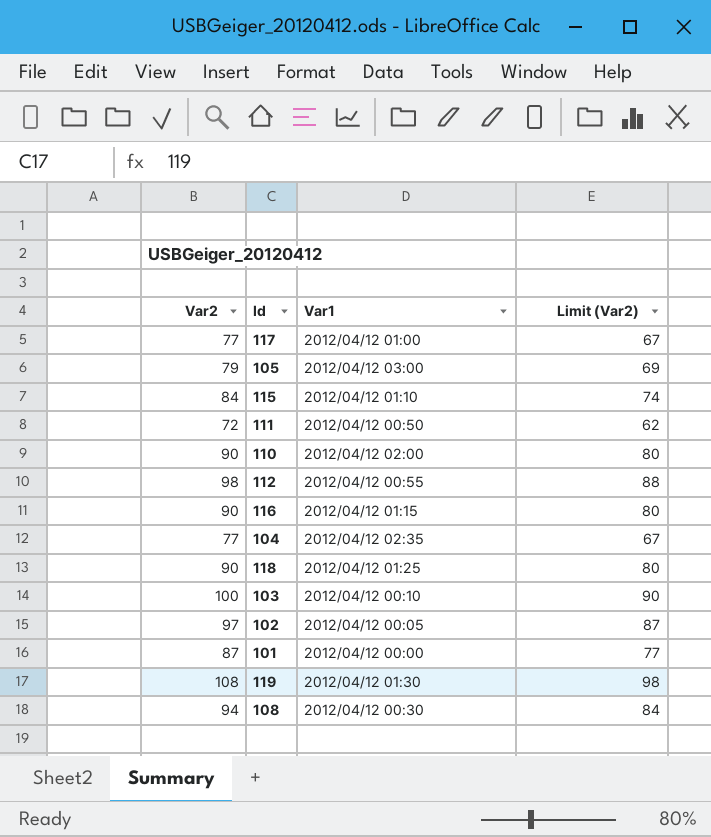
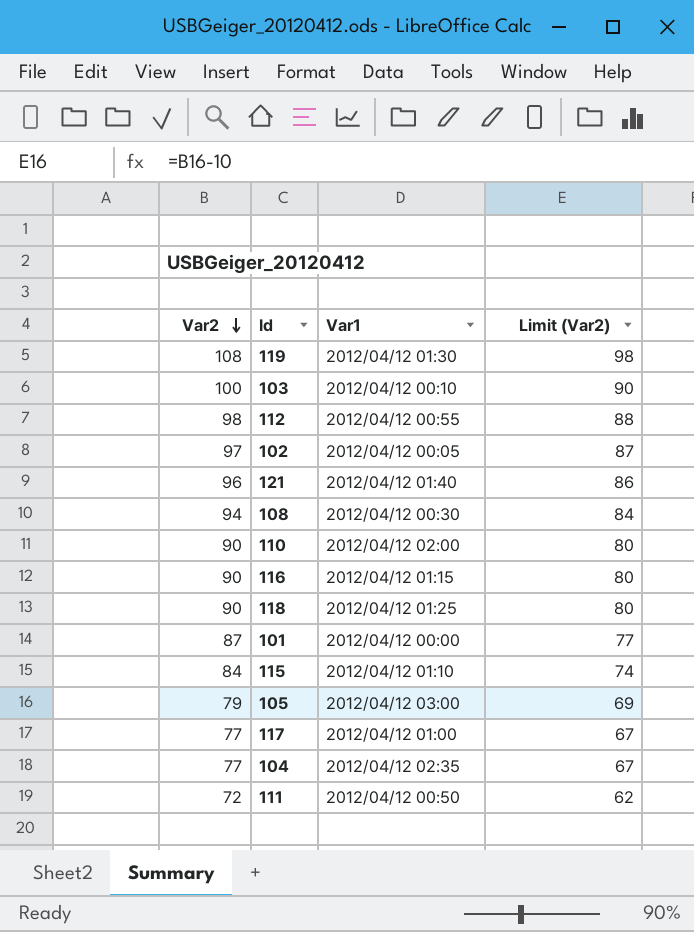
row order: none -> Var2 descending
row 121: none -> 96 | 2012/04/12 01:40 | 86

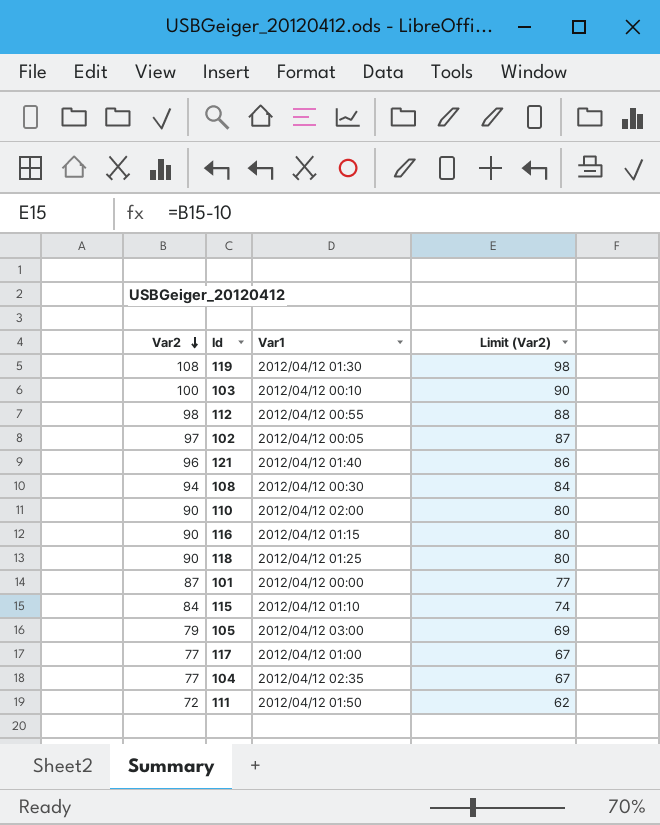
111 | Var1: 2012/04/12 00:50 -> 2012/04/12 01:50

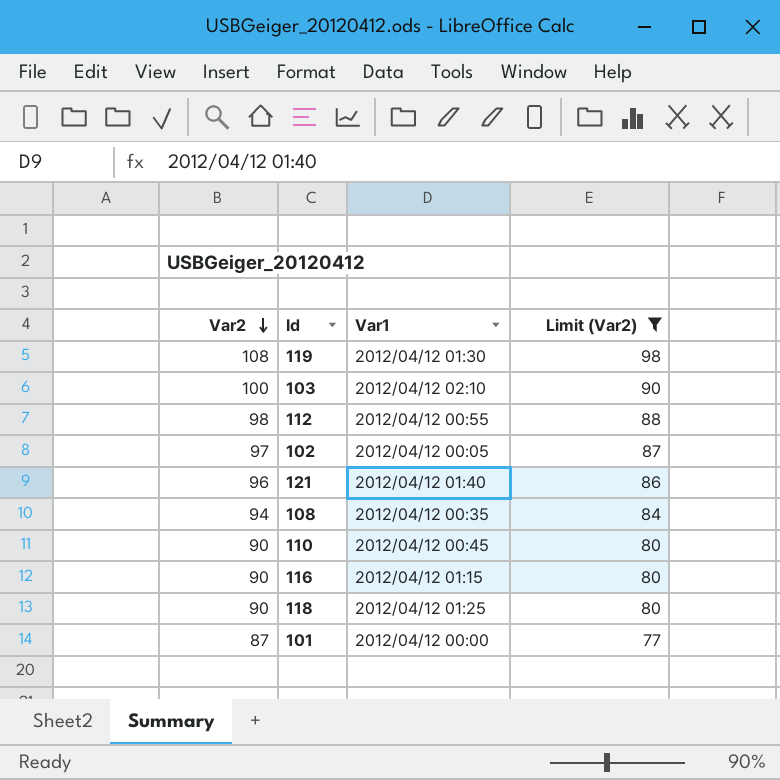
filter: none -> Limit (Var2) >= 77
103 | Var1: 2012/04/12 00:10 -> 2012/04/12 02:10
108 | Var1: 2012/04/12 00:30 -> 2012/04/12 00:35
110 | Var1: 2012/04/12 02:00 -> 2012/04/12 00:45

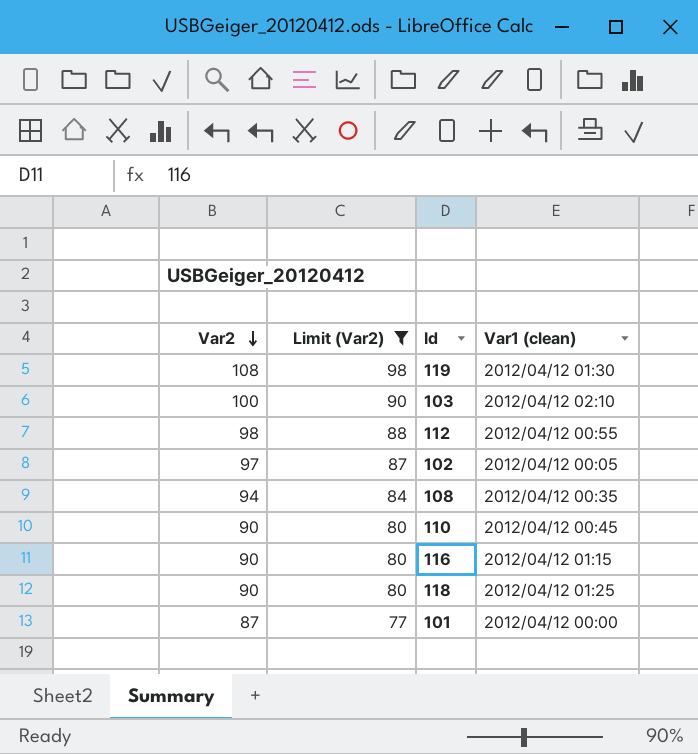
column Limit (Var2) | position: 4 -> 2
column name: Var1 -> Var1 (clean)
row 121: 96 | 2012/04/12 01:40 | 86 -> none

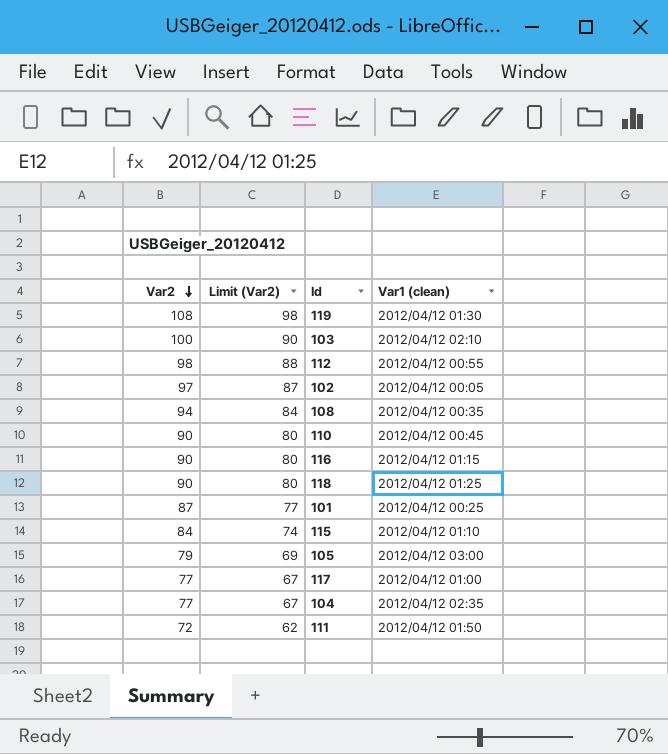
filter: Limit (Var2) >= 77 -> none
101 | Var1 (clean): 2012/04/12 00:00 -> 2012/04/12 00:25

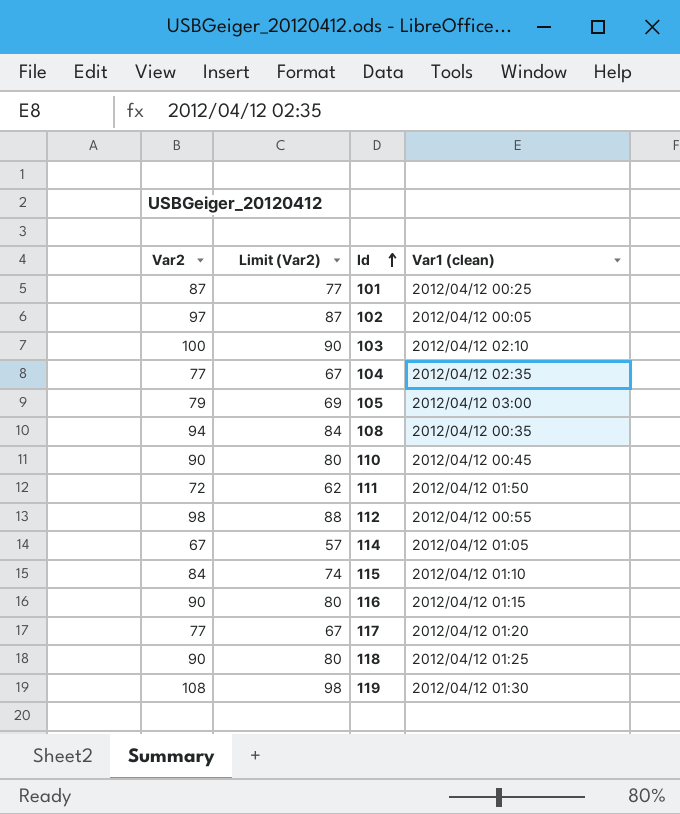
row order: Var2 descending -> Id ascending
row 114: none -> 67 | 57 | 2012/04/12 01:05
117 | Var1 (clean): 2012/04/12 01:00 -> 2012/04/12 01:20

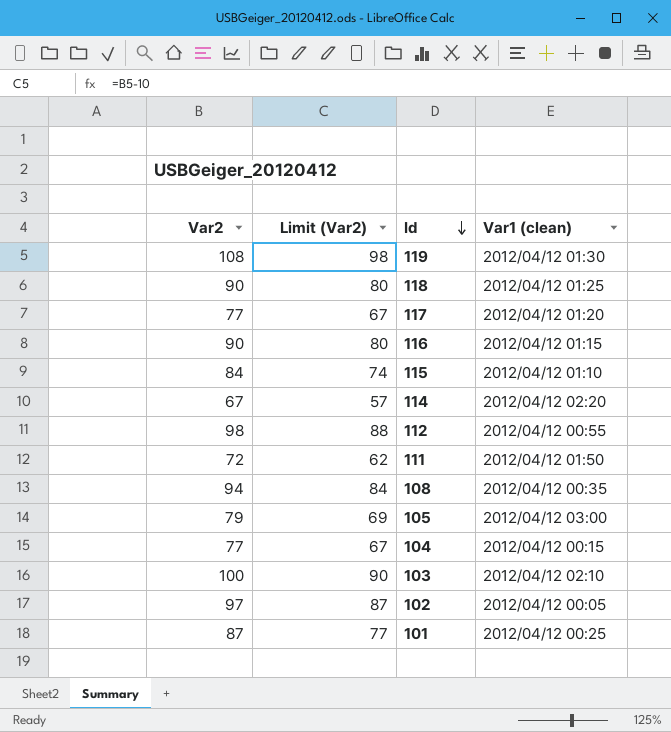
row order: Id ascending -> Id descending
row 110: 90 | 80 | 2012/04/12 00:45 -> none
114 | Var1 (clean): 2012/04/12 01:05 -> 2012/04/12 02:20
104 | Var1 (clean): 2012/04/12 02:35 -> 2012/04/12 00:15

